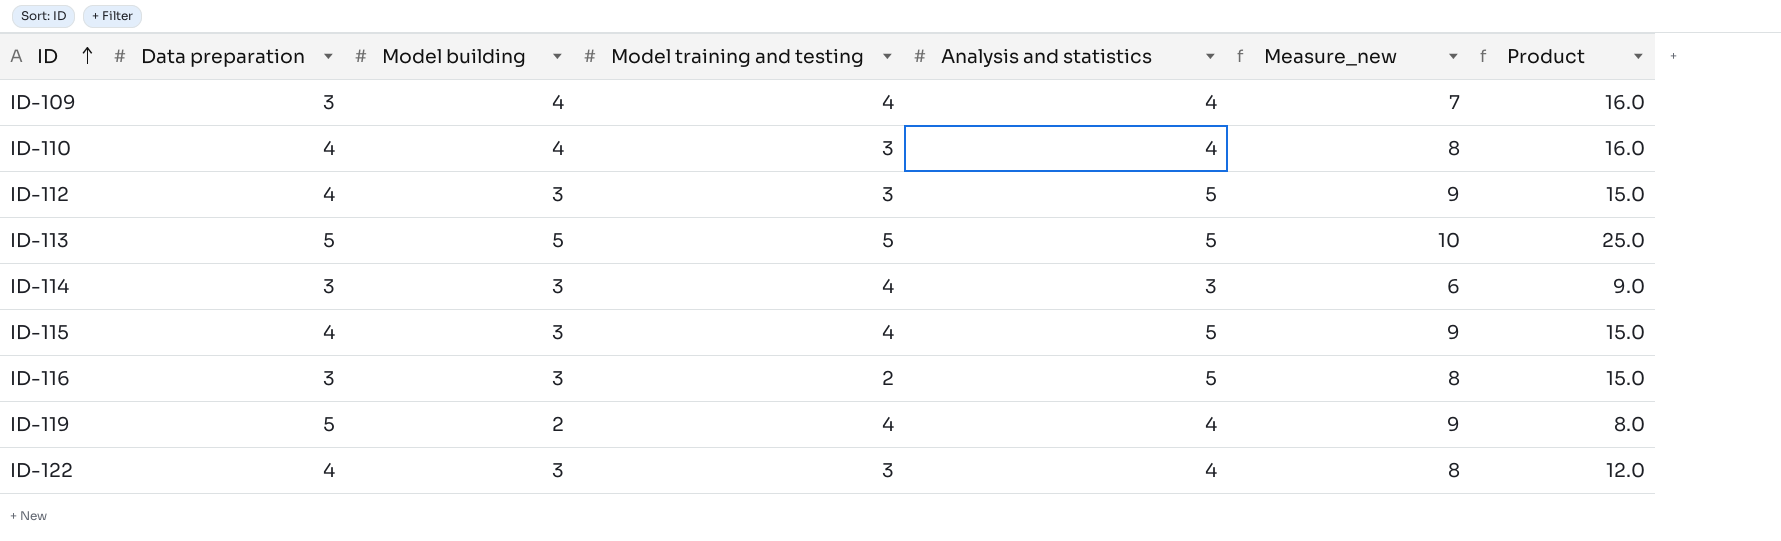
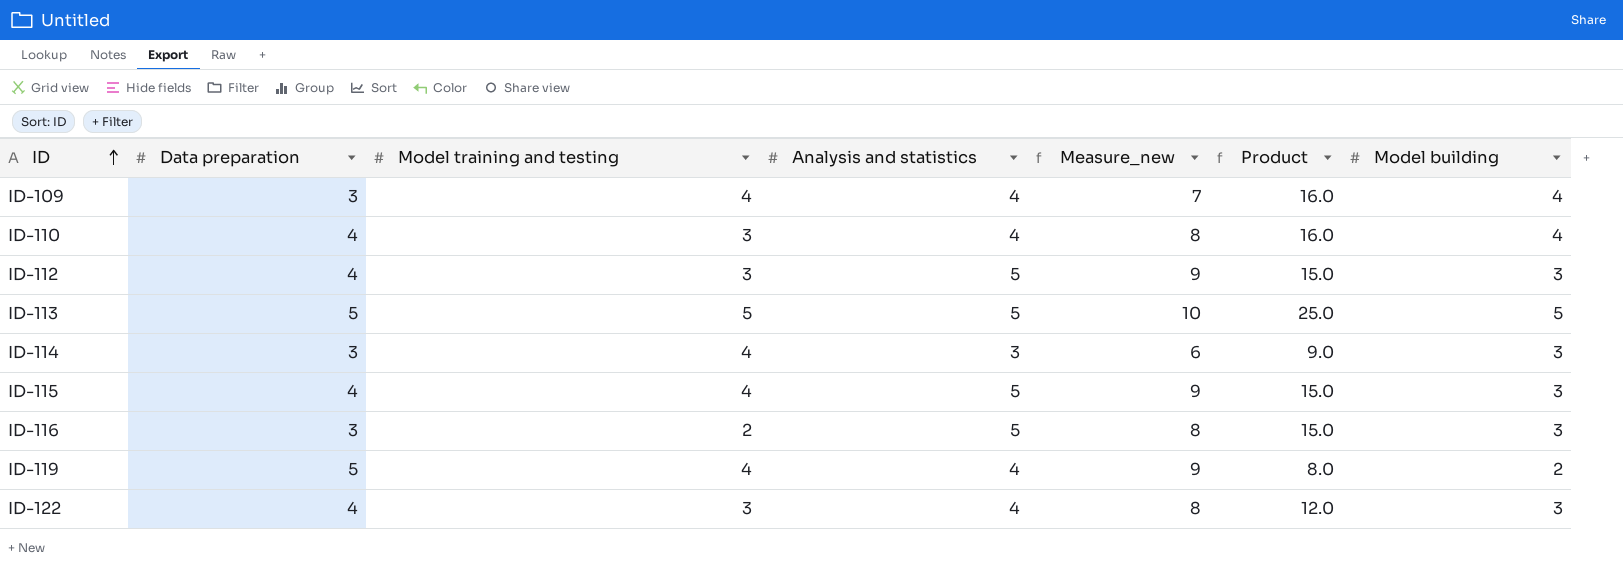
column Model building | position: 3 -> 7

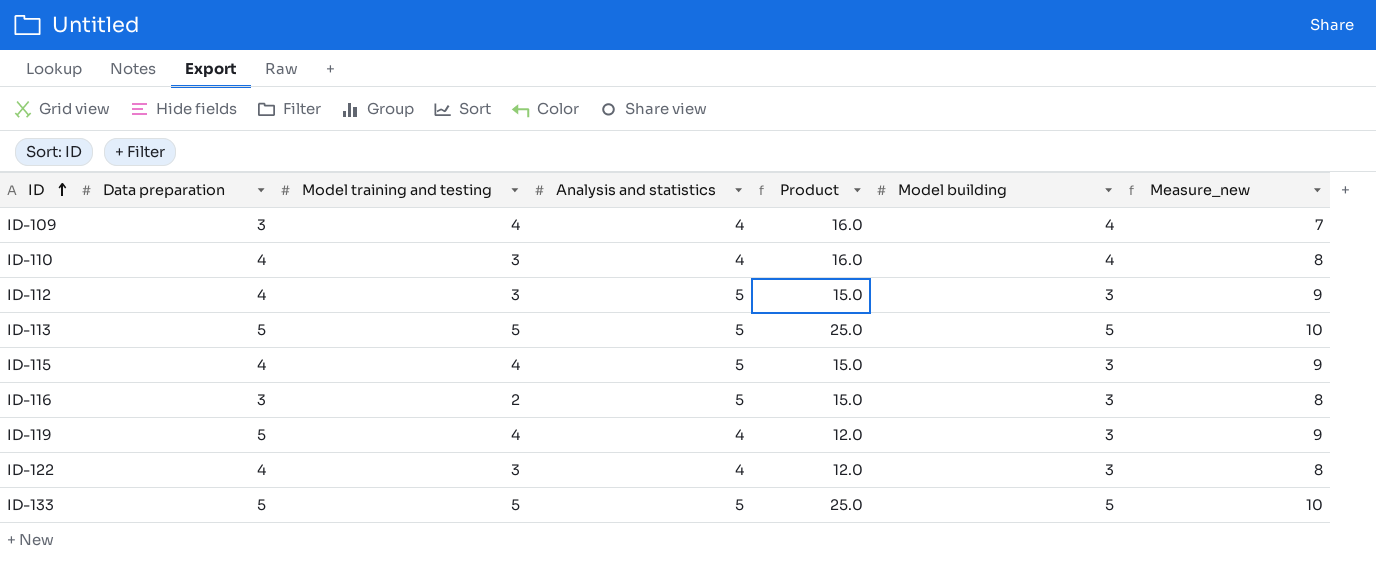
column Measure_new | position: 5 -> 7
row ID-114: 3 | 4 | 3 | 6 | 9.0 | 3 -> none
ID-119 | Product: 8.0 -> 12.0
ID-119 | Model building: 2 -> 3
row ID-133: none -> 5 | 5 | 5 | 25.0 | 5 | 10

